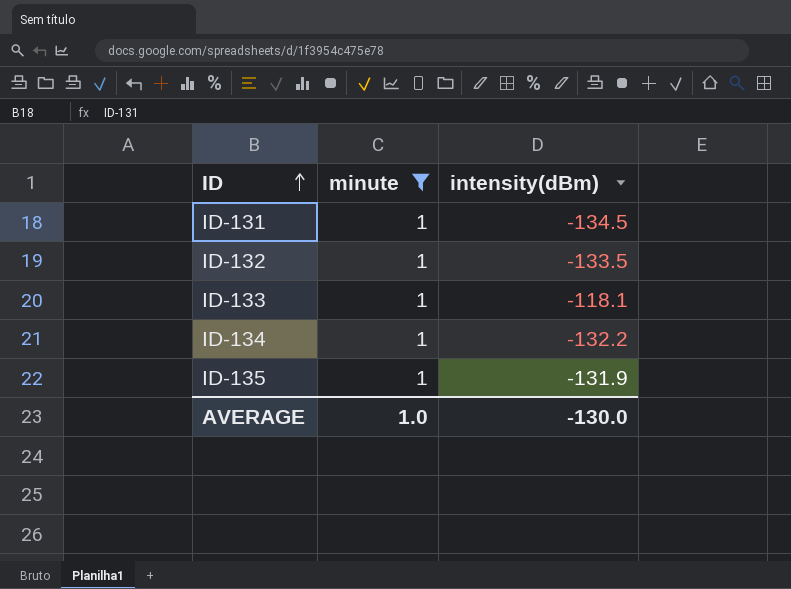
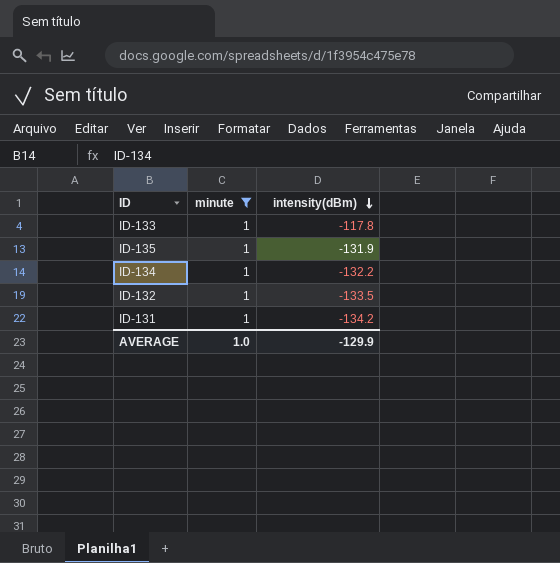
row order: ID ascending -> intensity(dBm) descending
ID-133 | intensity(dBm): -118.1 -> -117.8
ID-131 | intensity(dBm): -134.5 -> -134.2
AVERAGE | intensity(dBm): -130.0 -> -129.9

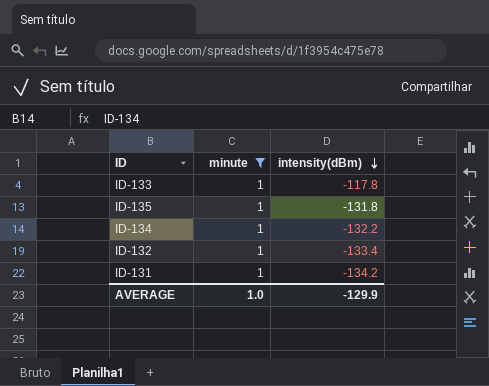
ID-135 | intensity(dBm): -131.9 -> -131.8
ID-132 | intensity(dBm): -133.5 -> -133.4

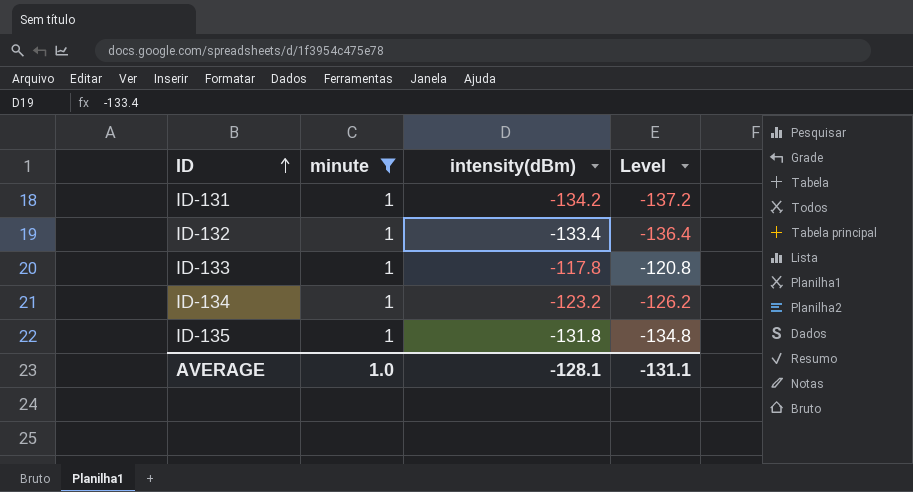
row order: intensity(dBm) descending -> ID ascending
column Level | formula: none -> [intensity(dBm)] - 3
ID-134 | intensity(dBm): -132.2 -> -123.2
AVERAGE | intensity(dBm): -129.9 -> -128.1

